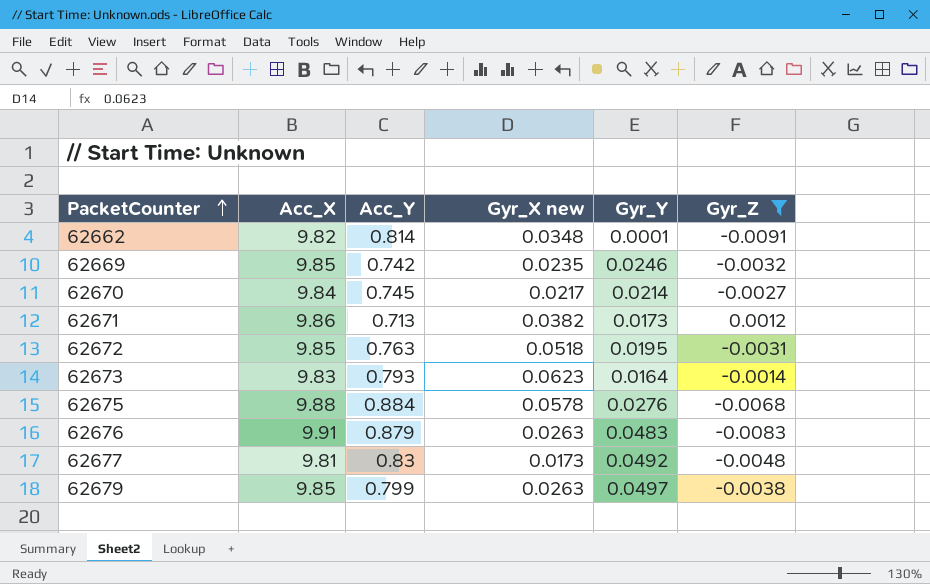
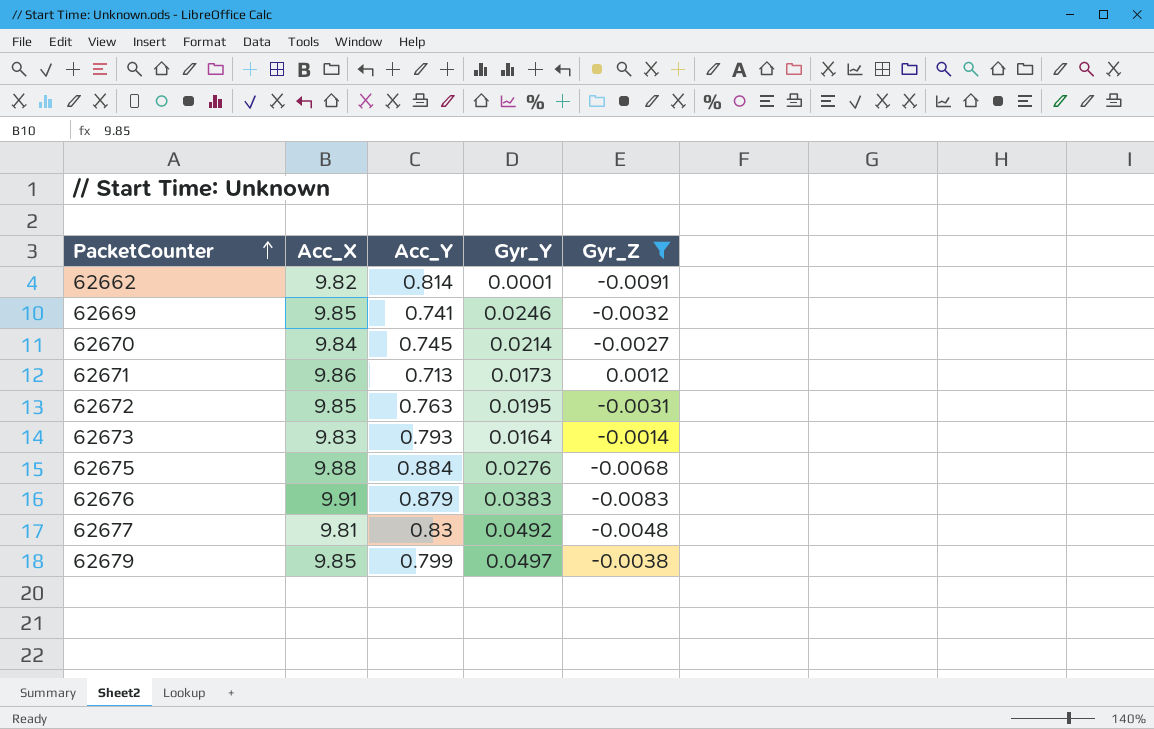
column Gyr_X new | position: 4 -> none
62669 | Acc_Y: 0.742 -> 0.741
62676 | Gyr_Y: 0.0483 -> 0.0383

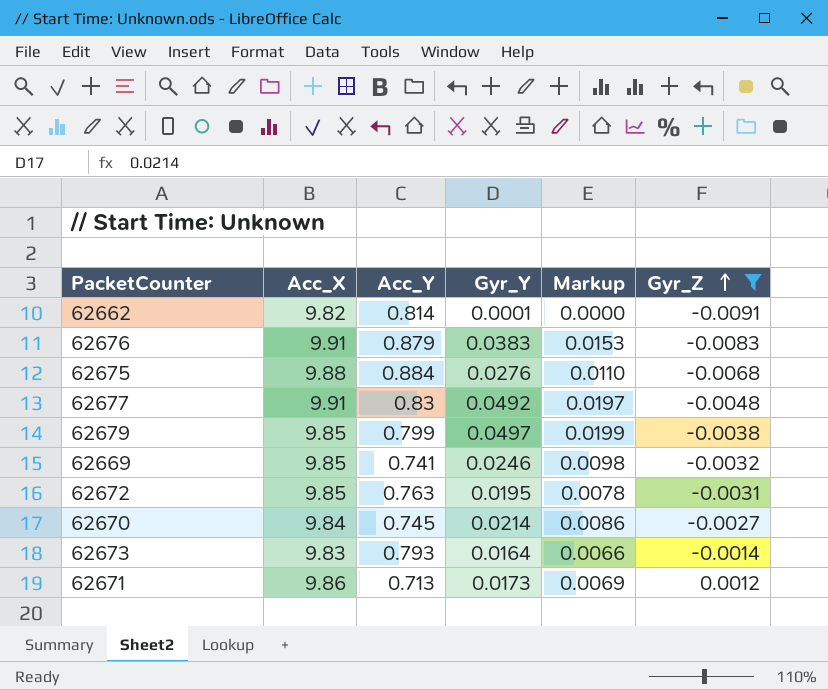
row order: PacketCounter ascending -> Gyr_Z ascending
column Markup | formula: none -> [Gyr_Y] * 0.4
62677 | Acc_X: 9.81 -> 9.91

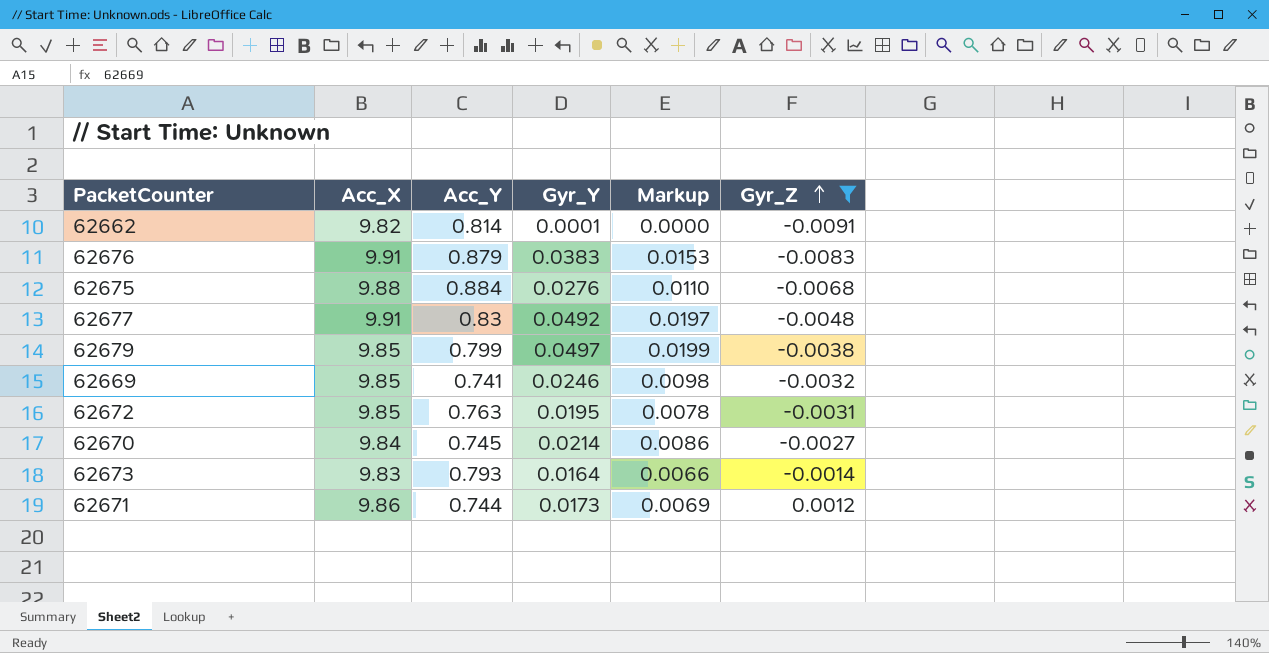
62671 | Acc_Y: 0.713 -> 0.744

